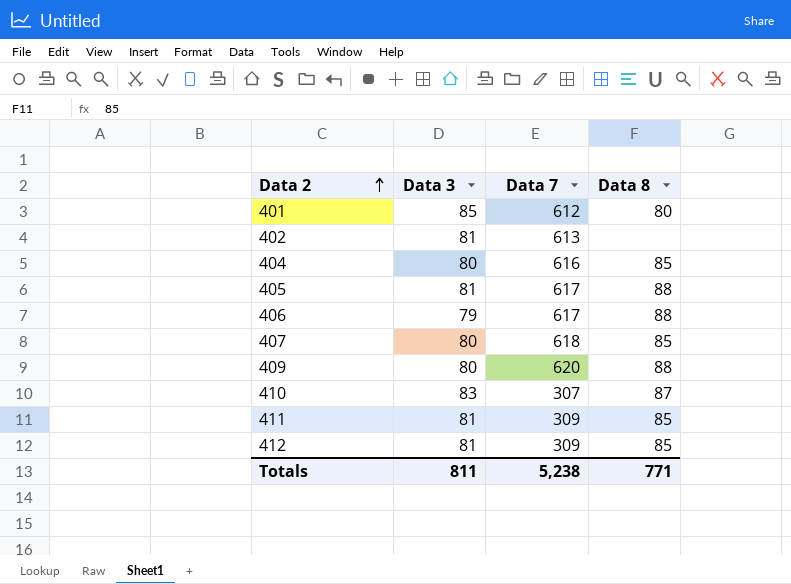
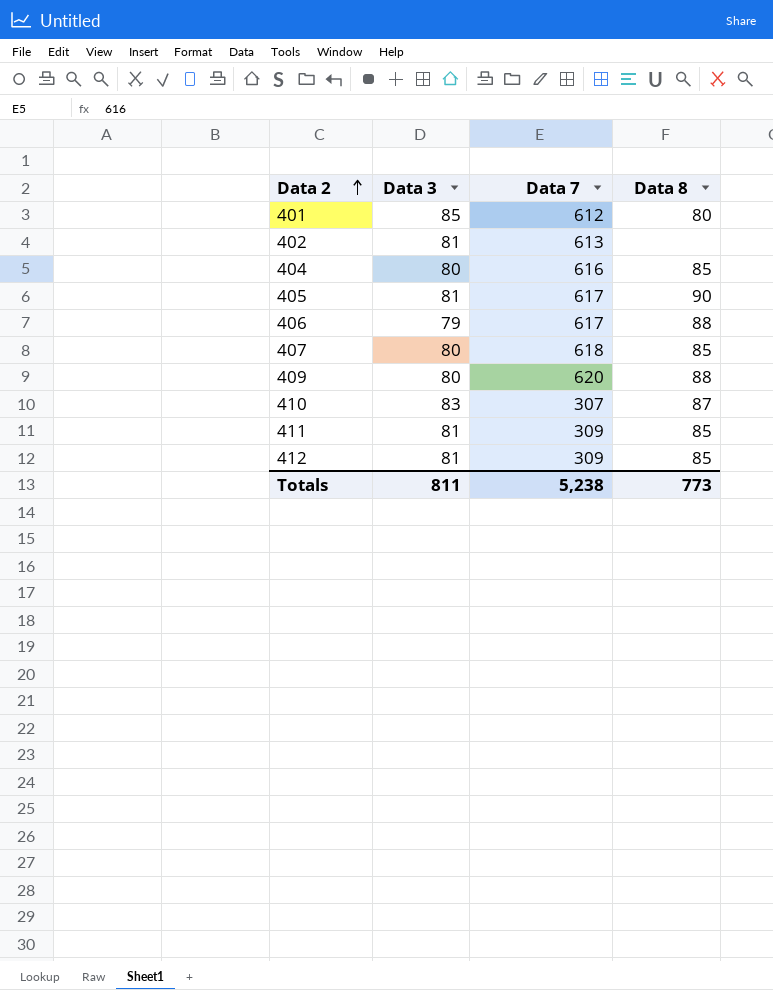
405 | Data 8: 88 -> 90
Totals | Data 8: 771 -> 773

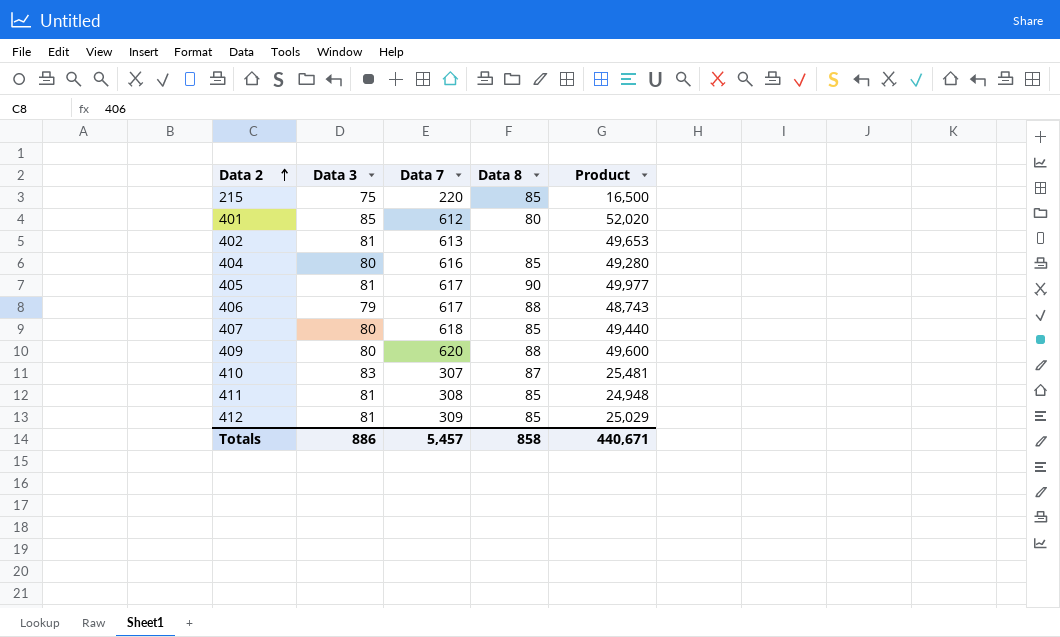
column Product | formula: none -> [Data 3] * [Data 7]
row 215: none -> 75 | 220 | 85 | 16,500
411 | Data 7: 309 -> 308
Totals | Data 3: 811 -> 886
Totals | Data 7: 5,238 -> 5,457
Totals | Data 8: 773 -> 858

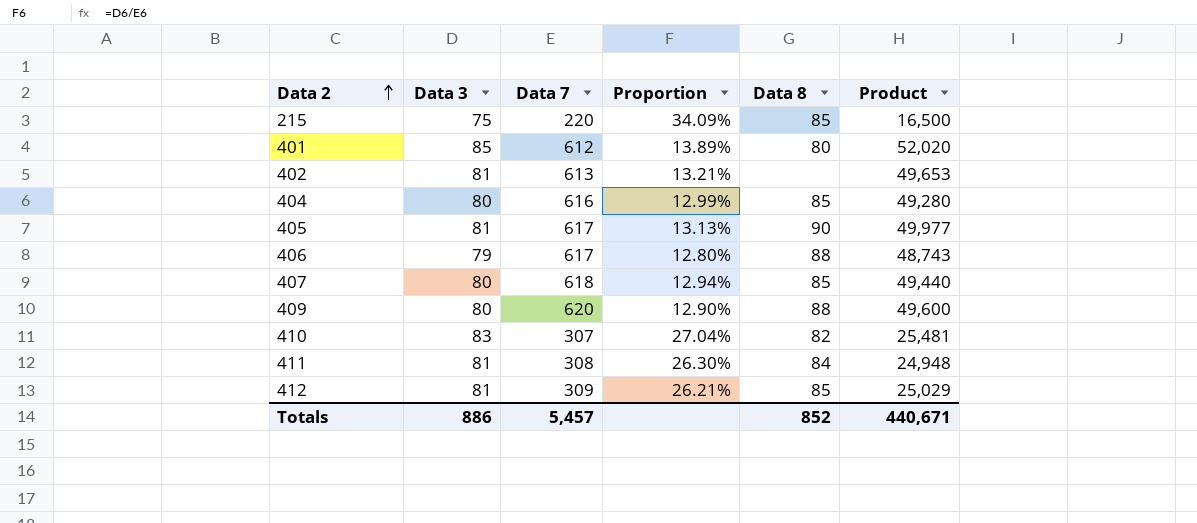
column Proportion | formula: none -> [Data 3] / [Data 7]
410 | Data 8: 87 -> 82
411 | Data 8: 85 -> 84
Totals | Data 8: 858 -> 852

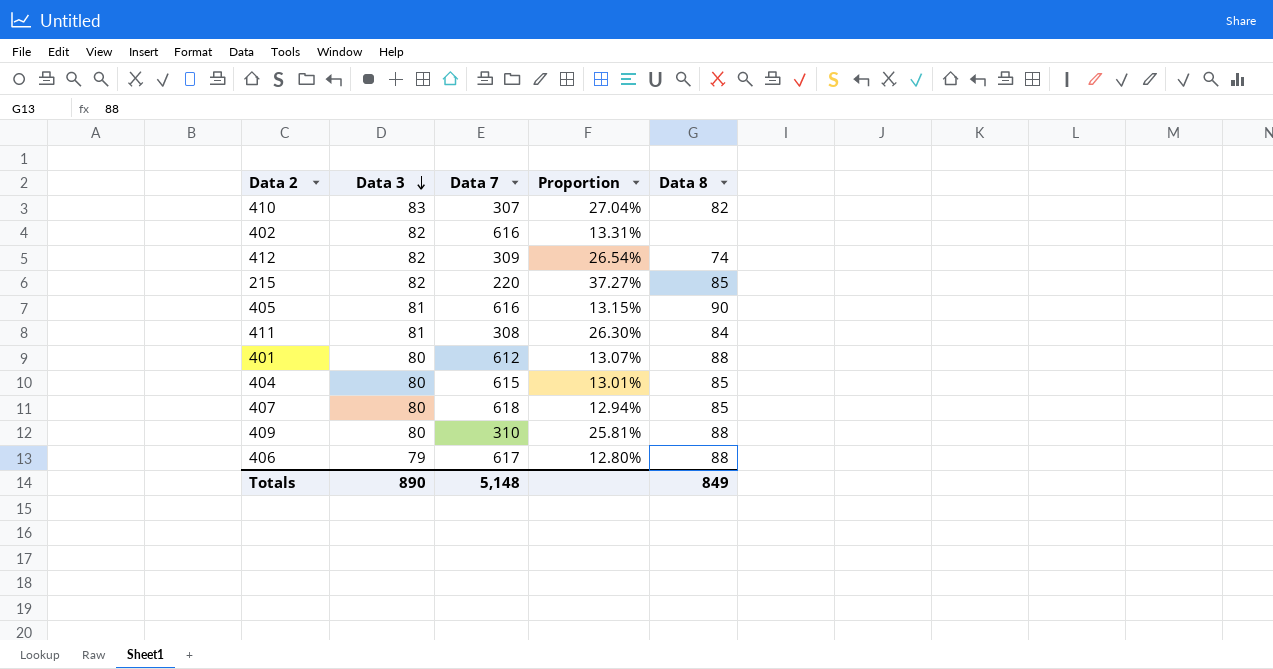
row order: Data 2 ascending -> Data 3 descending
column Product | formula: [Data 3] * [Data 7] -> none
402 | Data 3: 81 -> 82
402 | Data 7: 613 -> 616
402 | Proportion: 13.21% -> 13.31%
412 | Data 3: 81 -> 82
412 | Proportion: 26.21% -> 26.54%
412 | Data 8: 85 -> 74
215 | Data 3: 75 -> 82
215 | Proportion: 34.09% -> 37.27%
405 | Data 7: 617 -> 616
405 | Proportion: 13.13% -> 13.15%
401 | Data 3: 85 -> 80
401 | Proportion: 13.89% -> 13.07%
401 | Data 8: 80 -> 88
404 | Data 7: 616 -> 615
404 | Proportion: 12.99% -> 13.01%
409 | Data 7: 620 -> 310
409 | Proportion: 12.90% -> 25.81%
Totals | Data 3: 886 -> 890
Totals | Data 7: 5,457 -> 5,148
Totals | Data 8: 852 -> 849

